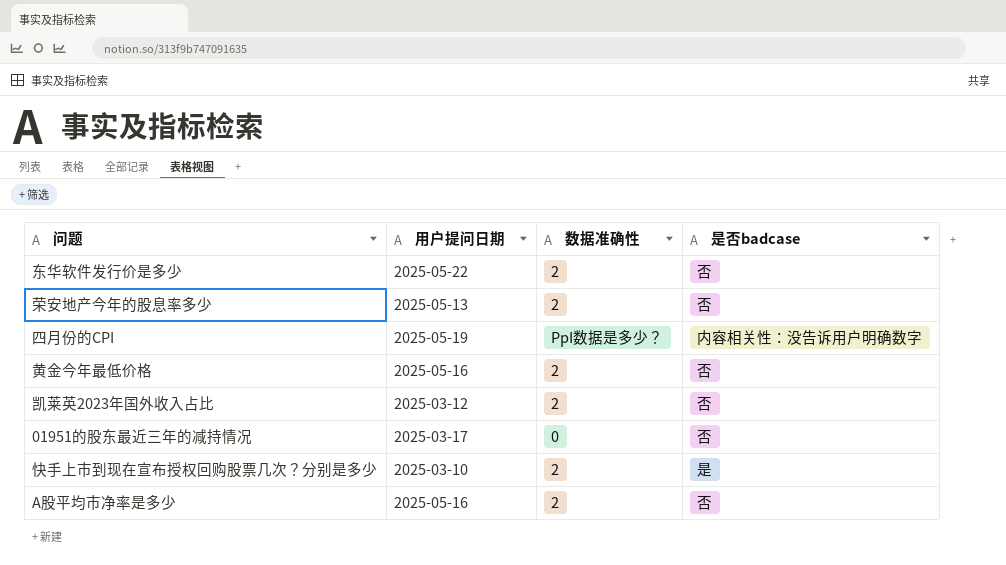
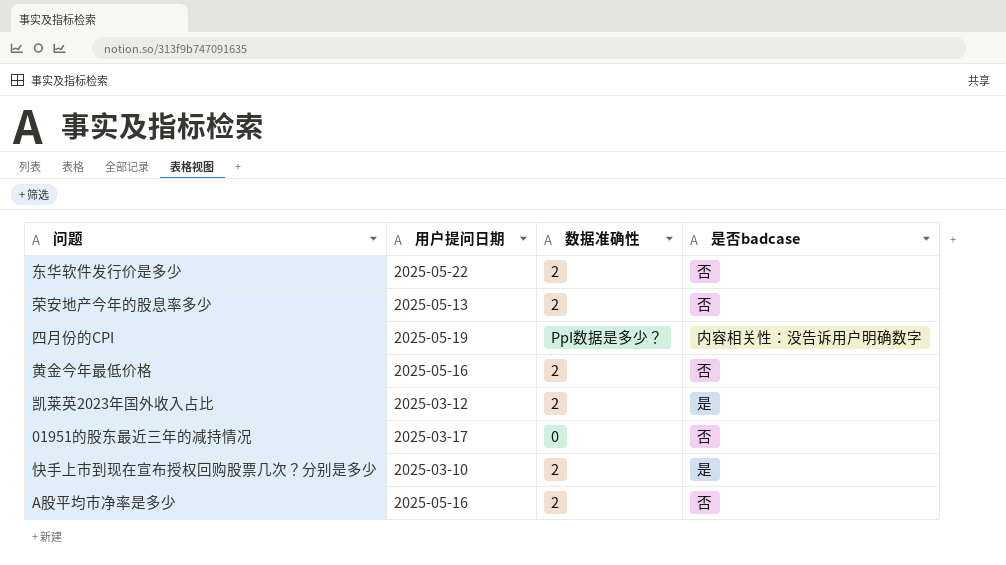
凯莱英2023年国外收入占比 | 是否badcase: 否 -> 是

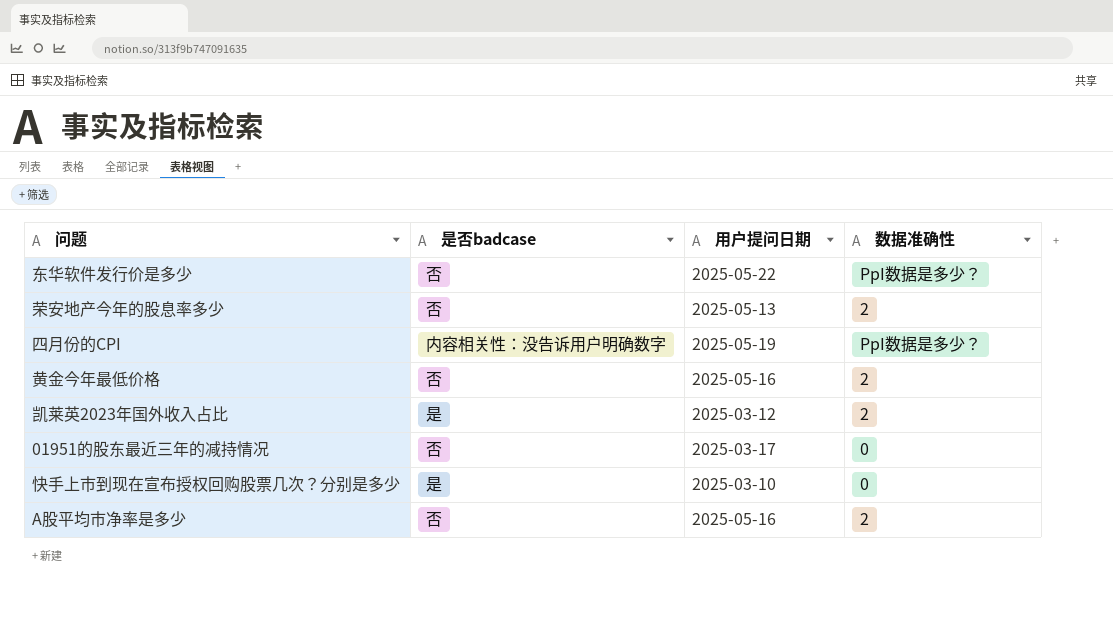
column 是否badcase | position: 4 -> 2
东华软件发行价是多少 | 数据准确性: 2 -> PpI数据是多少？
快手上市到现在宣布授权回购股票几次？分别是多少 | 数据准确性: 2 -> 0

